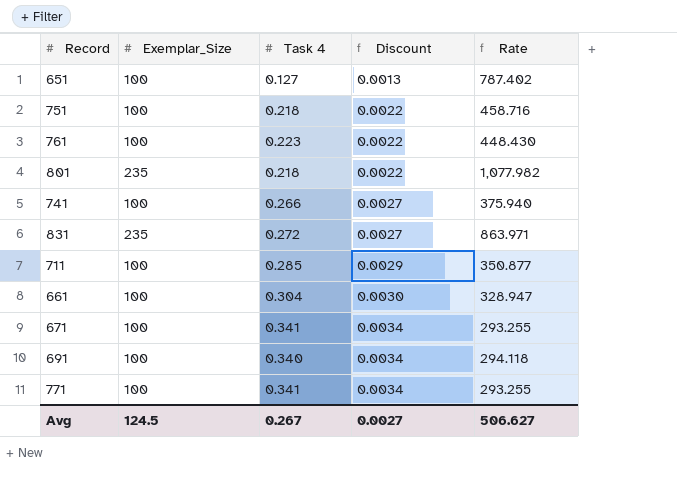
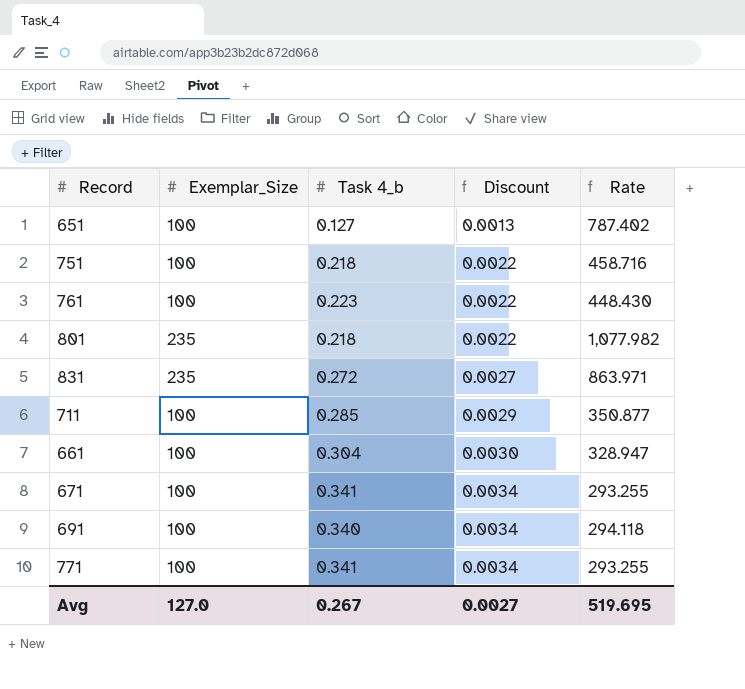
column name: Task 4 -> Task 4_b
row 741: 100 | 0.266 | 0.0027 | 375.940 -> none
Avg | Exemplar_Size: 124.5 -> 127.0
Avg | Rate: 506.627 -> 519.695

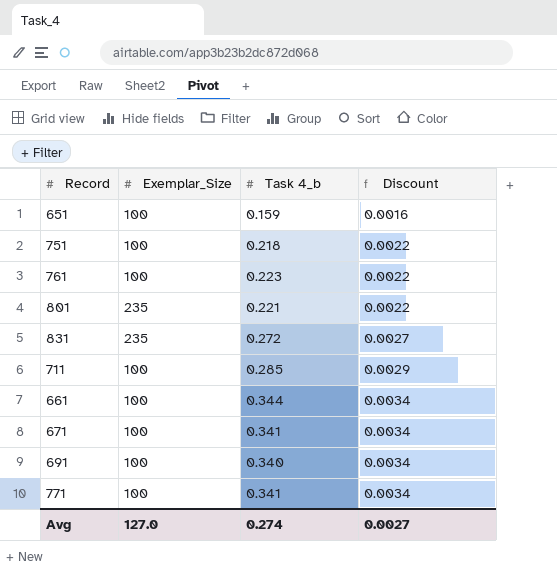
column Rate | formula: [Exemplar_Size] / [Task 4_b] -> none
651 | Task 4_b: 0.127 -> 0.159
651 | Discount: 0.0013 -> 0.0016
801 | Task 4_b: 0.218 -> 0.221
661 | Task 4_b: 0.304 -> 0.344
661 | Discount: 0.0030 -> 0.0034
Avg | Task 4_b: 0.267 -> 0.274

